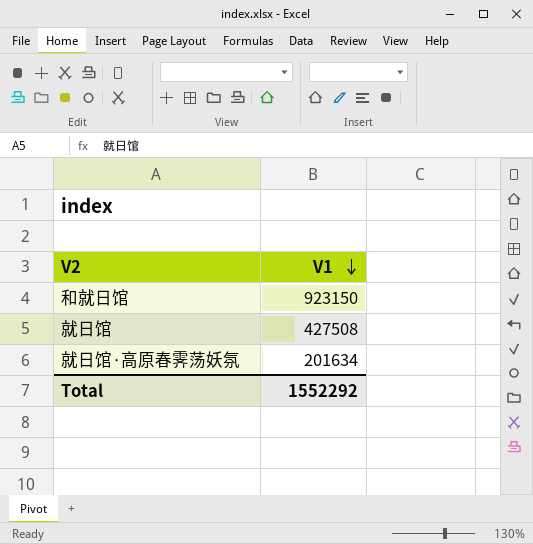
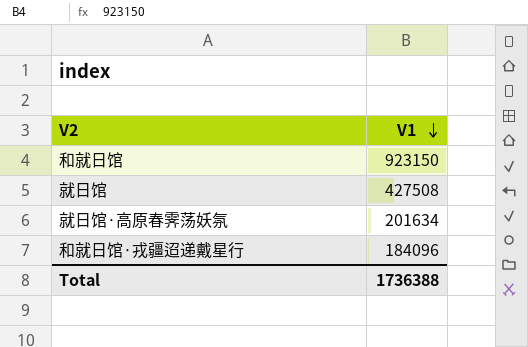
row 和就日馆·戎疆迢递戴星行: none -> 184096
Total | V1: 1552292 -> 1736388

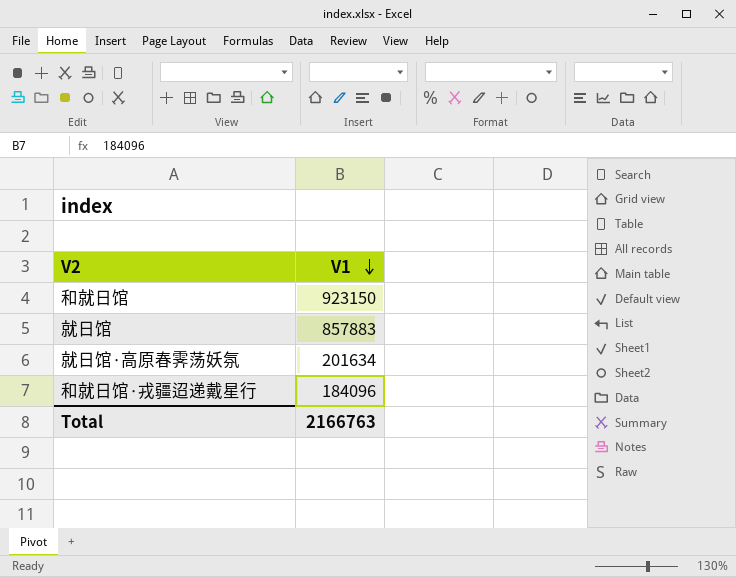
就日馆 | V1: 427508 -> 857883
Total | V1: 1736388 -> 2166763

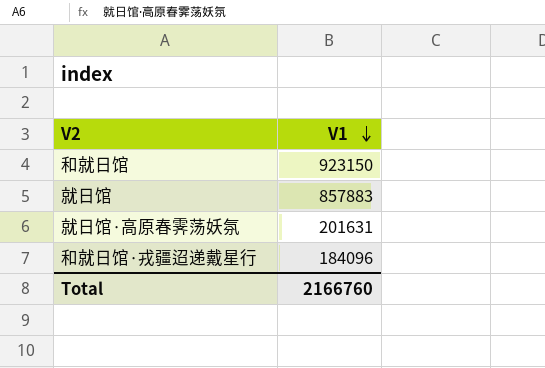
就日馆·高原春霁荡妖氛 | V1: 201634 -> 201631
Total | V1: 2166763 -> 2166760

